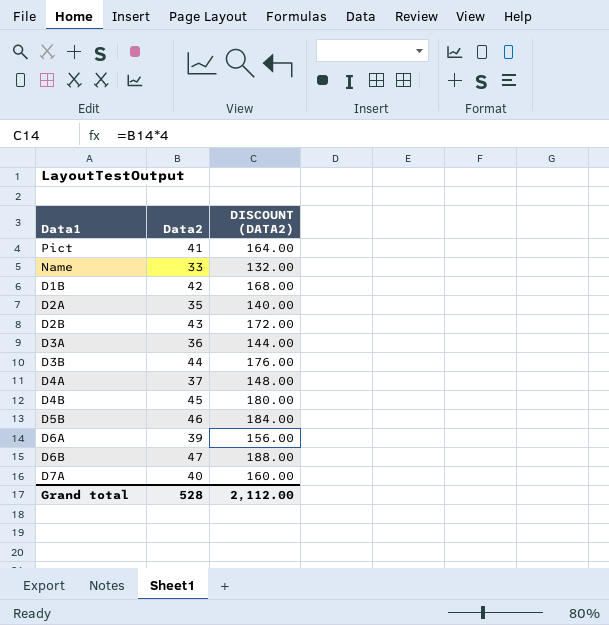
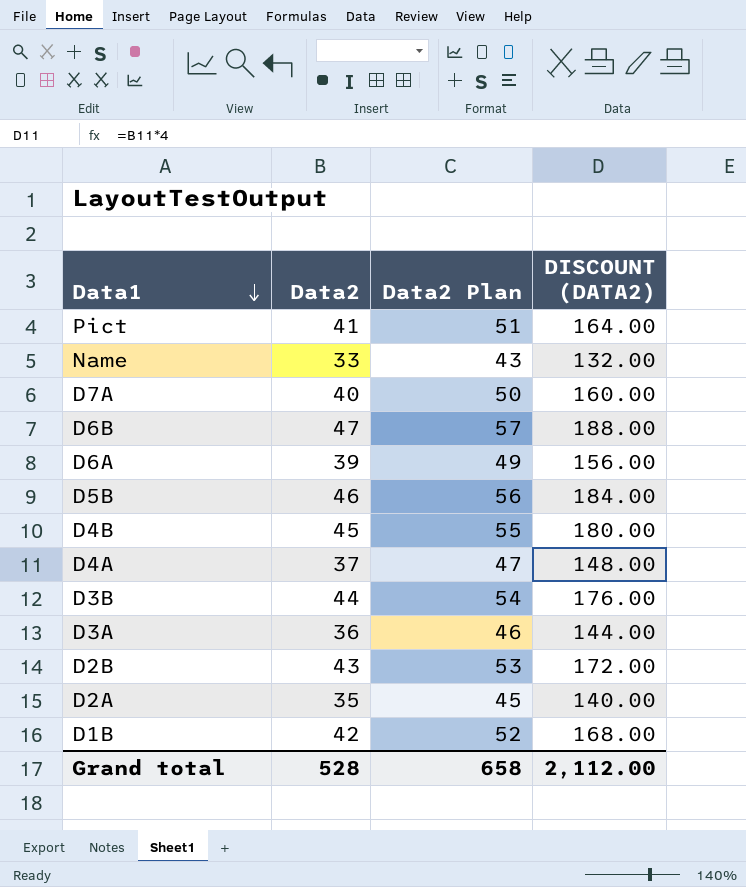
row order: none -> Data1 descending
column Data2 Plan | formula: none -> [Data2] + 10

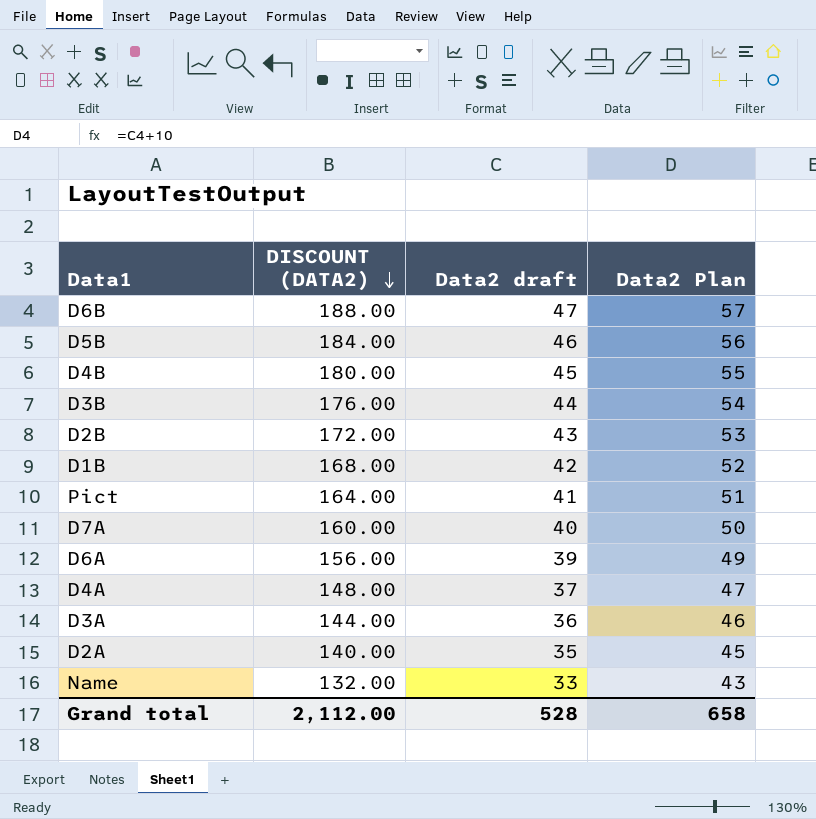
row order: Data1 descending -> DISCOUNT (DATA2) descending
column DISCOUNT (DATA2) | position: 4 -> 2
column name: Data2 -> Data2 draft

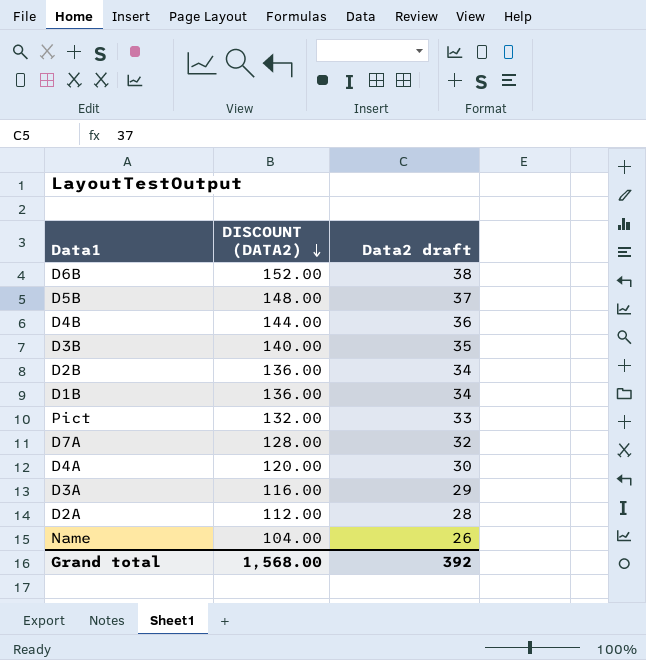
column Data2 Plan | formula: [Data2 draft] + 10 -> none
row D6A: 156.00 | 39 | 49 -> none
D6B | DISCOUNT (DATA2): 188.00 -> 152.00
D6B | Data2 draft: 47 -> 38
D5B | DISCOUNT (DATA2): 184.00 -> 148.00
D5B | Data2 draft: 46 -> 37
D4B | DISCOUNT (DATA2): 180.00 -> 144.00
D4B | Data2 draft: 45 -> 36
D3B | DISCOUNT (DATA2): 176.00 -> 140.00
D3B | Data2 draft: 44 -> 35
D2B | DISCOUNT (DATA2): 172.00 -> 136.00
D2B | Data2 draft: 43 -> 34
D1B | DISCOUNT (DATA2): 168.00 -> 136.00
D1B | Data2 draft: 42 -> 34
Pict | DISCOUNT (DATA2): 164.00 -> 132.00
Pict | Data2 draft: 41 -> 33
D7A | DISCOUNT (DATA2): 160.00 -> 128.00
D7A | Data2 draft: 40 -> 32
D4A | DISCOUNT (DATA2): 148.00 -> 120.00
D4A | Data2 draft: 37 -> 30
D3A | DISCOUNT (DATA2): 144.00 -> 116.00
D3A | Data2 draft: 36 -> 29
D2A | DISCOUNT (DATA2): 140.00 -> 112.00
D2A | Data2 draft: 35 -> 28
Name | DISCOUNT (DATA2): 132.00 -> 104.00
Name | Data2 draft: 33 -> 26
Grand total | DISCOUNT (DATA2): 2,112.00 -> 1,568.00
Grand total | Data2 draft: 528 -> 392

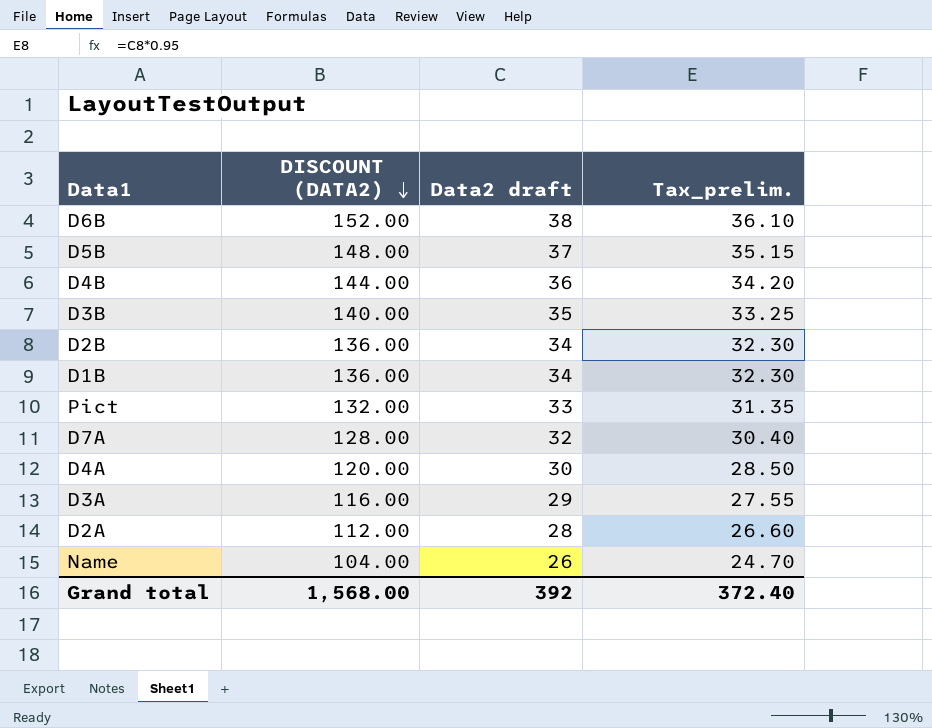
column Tax_prelim. | formula: none -> [Data2 draft] * 0.95

